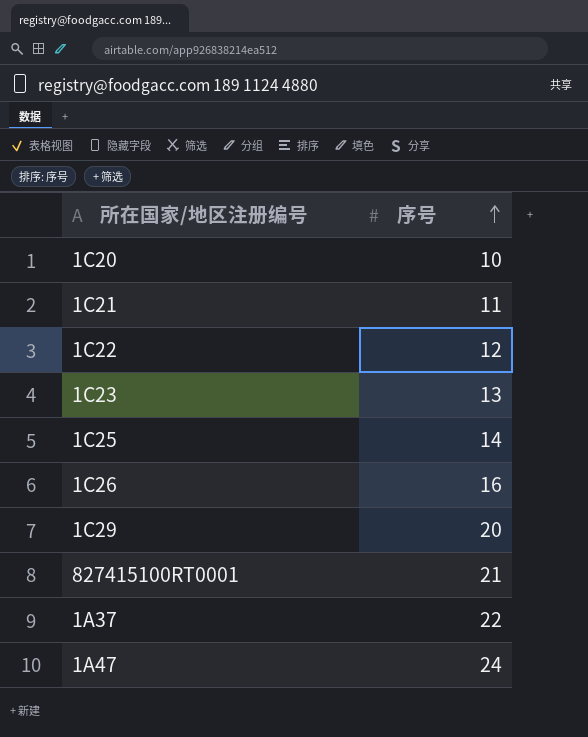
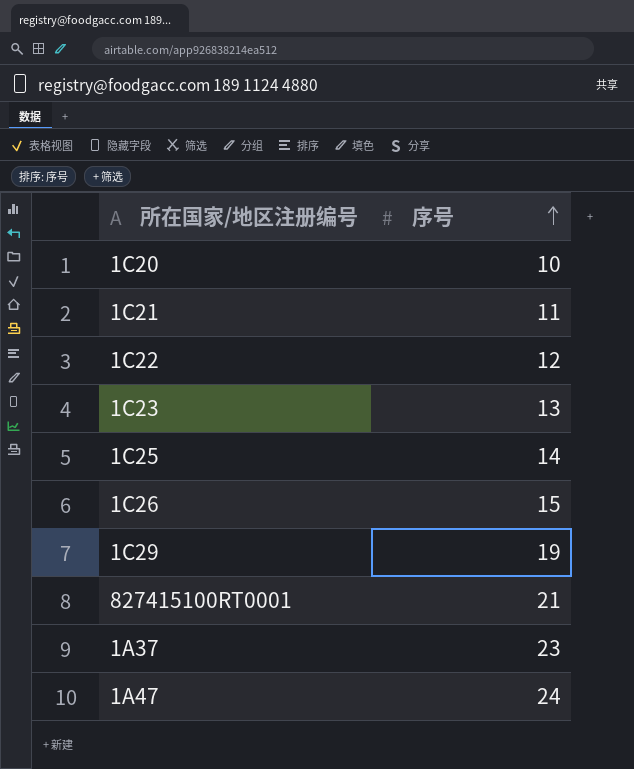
1C26 | 序号: 16 -> 15
1C29 | 序号: 20 -> 19
1A37 | 序号: 22 -> 23

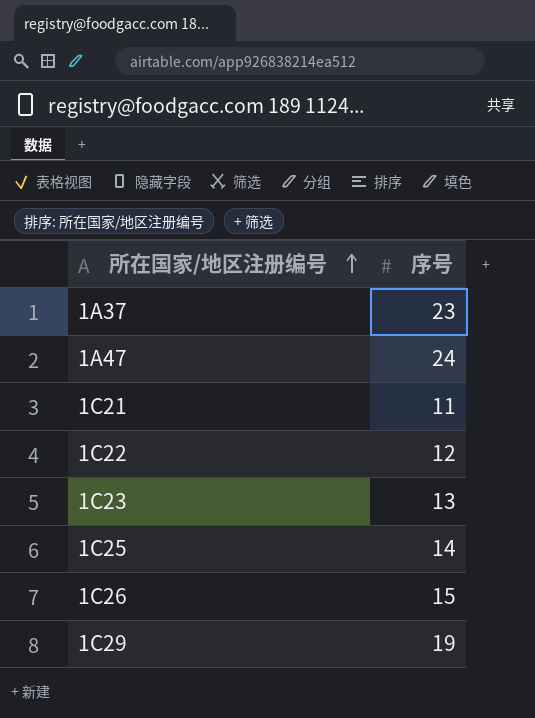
row order: 序号 ascending -> 所在国家/地区注册编号 ascending
row 1C20: 10 -> none
row 827415100RT0001: 21 -> none

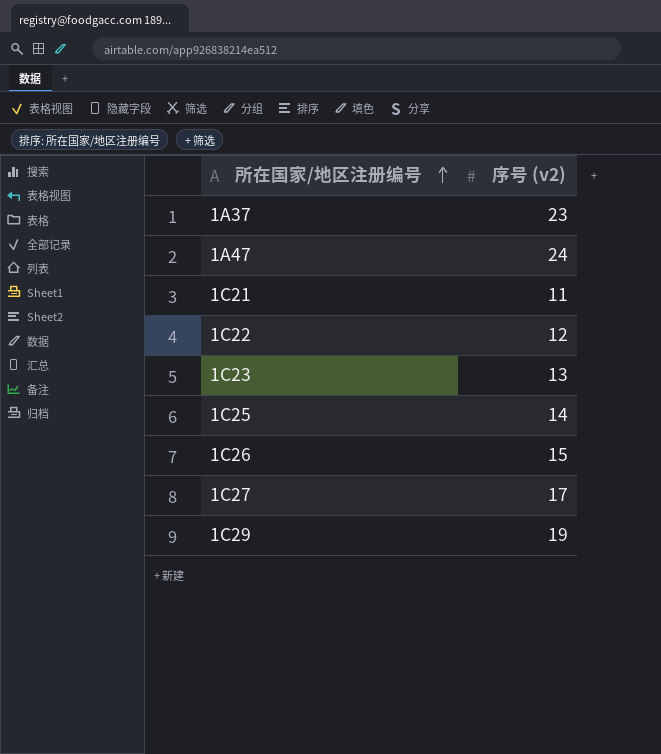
column name: 序号 -> 序号 (v2)
row 1C27: none -> 17

